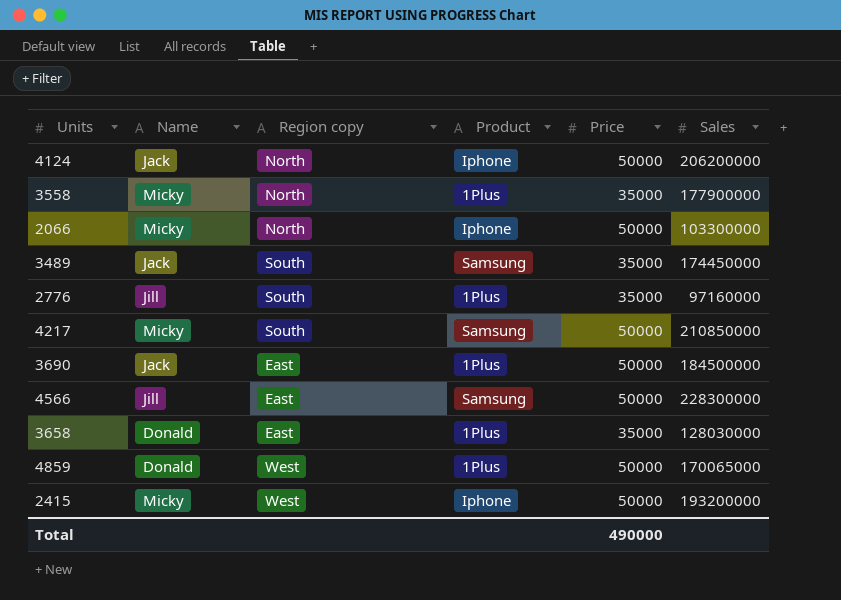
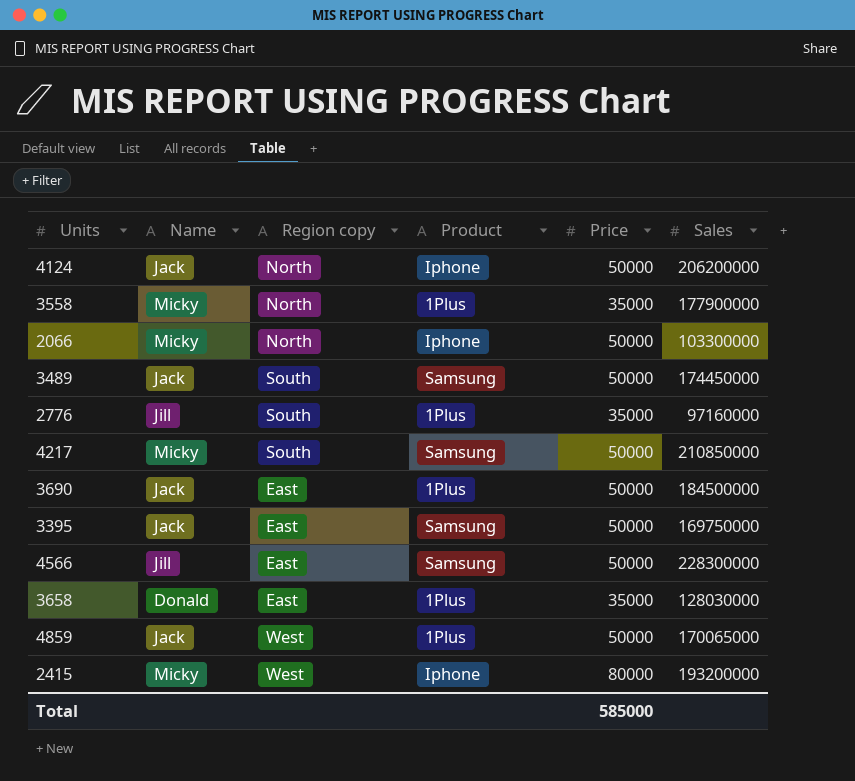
3489 | Price: 35000 -> 50000
row 3395: none -> Jack | East | Samsung | 50000 | 169750000
4859 | Name: Donald -> Jack
2415 | Price: 50000 -> 80000
Total | Price: 490000 -> 585000

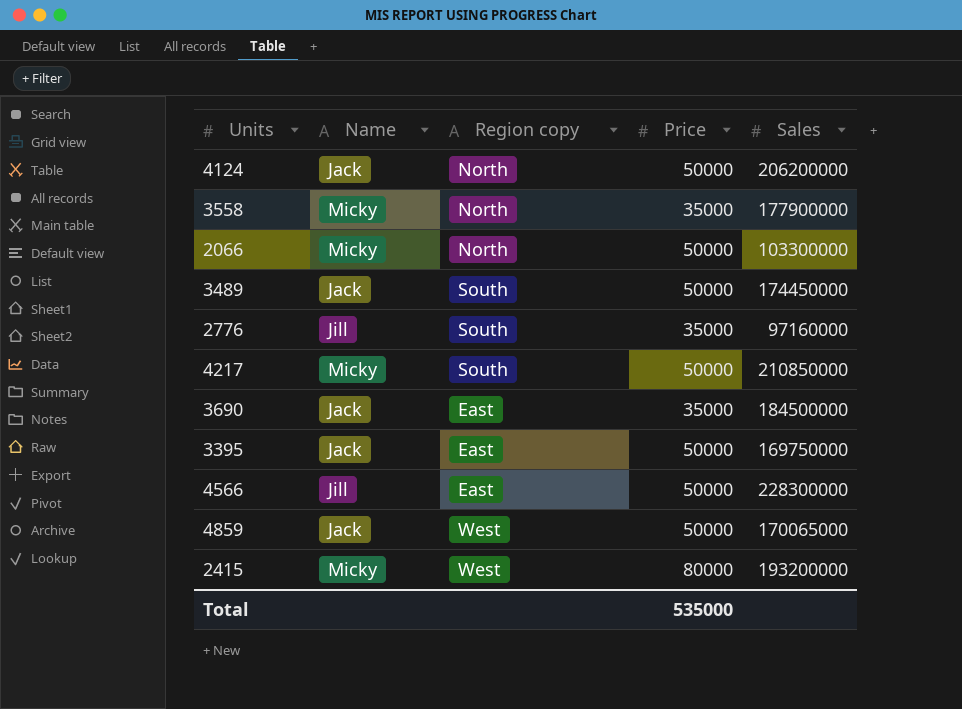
column Product | position: 4 -> none
row 3658: Donald | East | 1Plus | 35000 | 128030000 -> none
3690 | Price: 50000 -> 35000
Total | Price: 585000 -> 535000

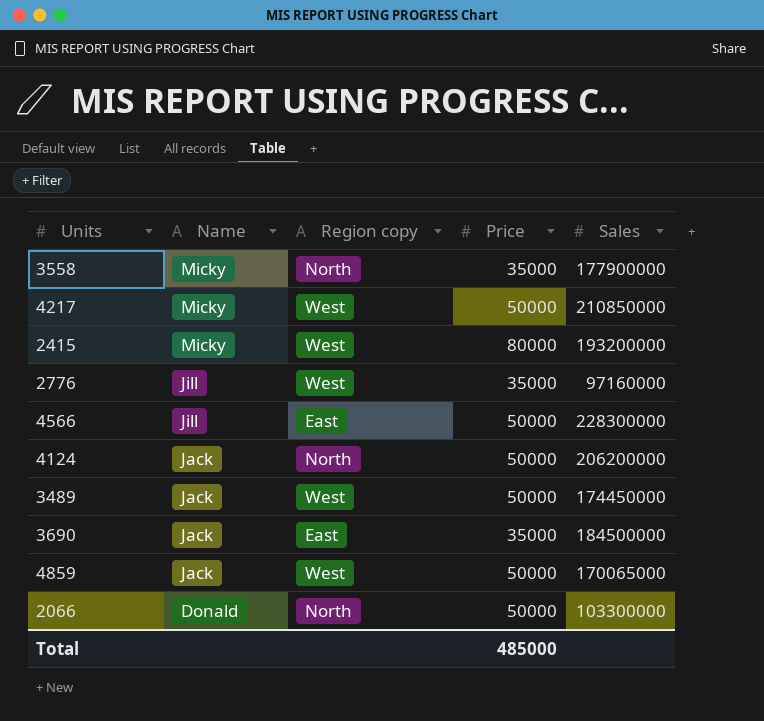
row order: none -> Name descending
row 3395: Jack | East | 50000 | 169750000 -> none
4217 | Region copy: South -> West
2776 | Region copy: South -> West
3489 | Region copy: South -> West
2066 | Name: Micky -> Donald
Total | Price: 535000 -> 485000

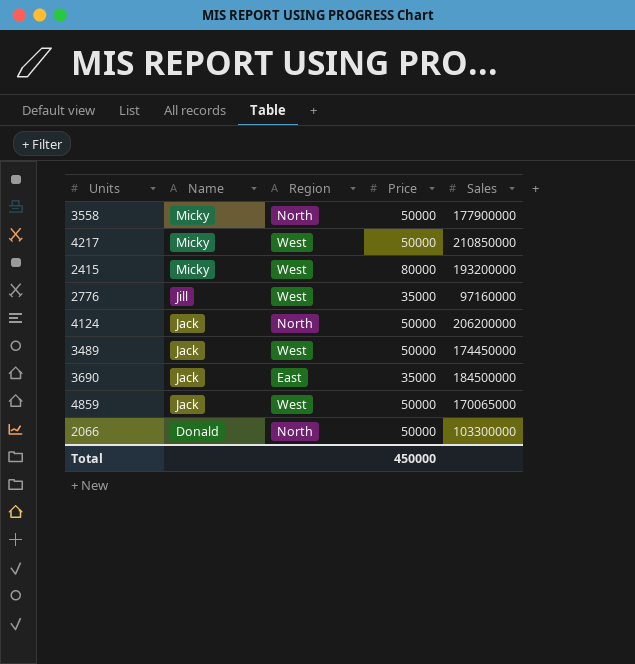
column name: Region copy -> Region
row 4566: Jill | East | 50000 | 228300000 -> none
3558 | Price: 35000 -> 50000
Total | Price: 485000 -> 450000

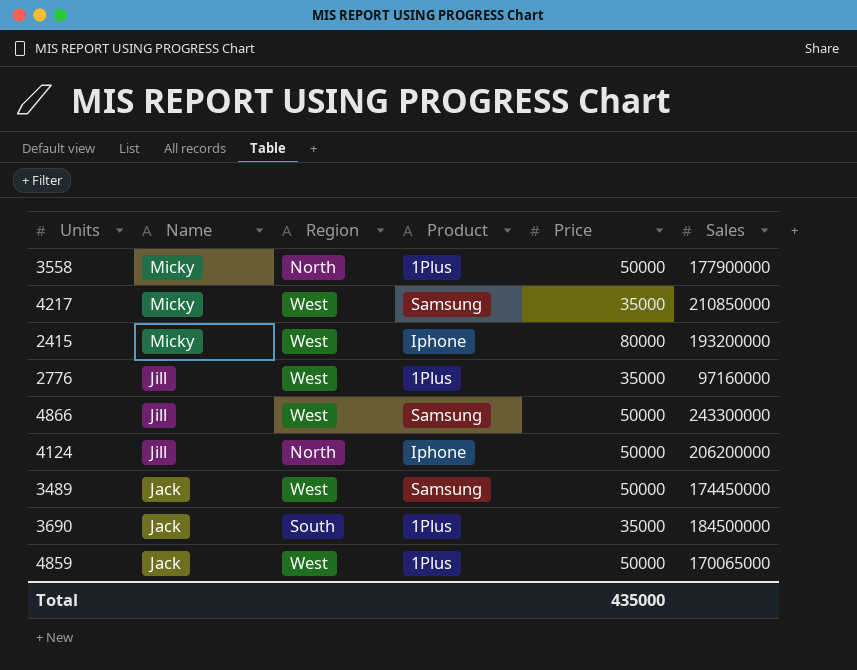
column Product | position: none -> 4
row 2066: Donald | North | 50000 | 103300000 -> none
4217 | Price: 50000 -> 35000
row 4866: none -> Jill | West | Samsung | 50000 | 243300000
4124 | Name: Jack -> Jill
3690 | Region: East -> South
Total | Price: 450000 -> 435000

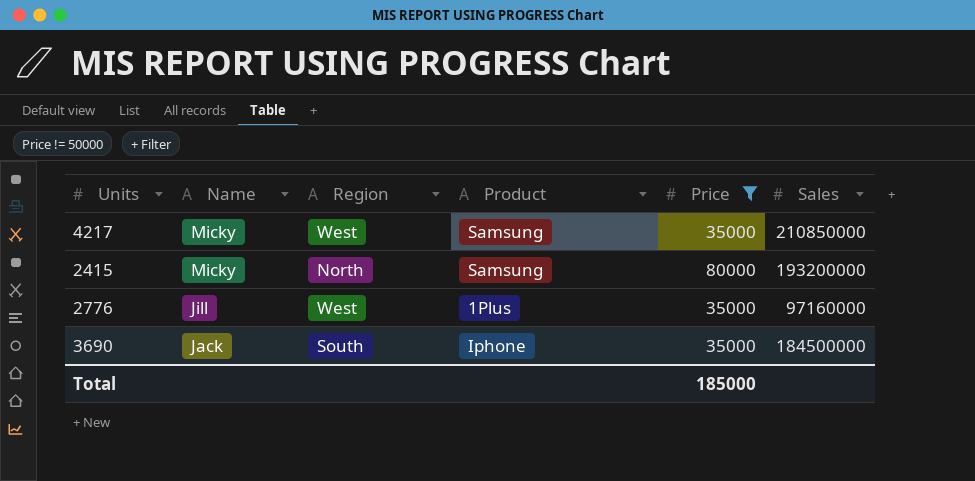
filter: none -> Price != 50000
2415 | Region: West -> North
2415 | Product: Iphone -> Samsung
3690 | Product: 1Plus -> Iphone
Total | Price: 435000 -> 185000

